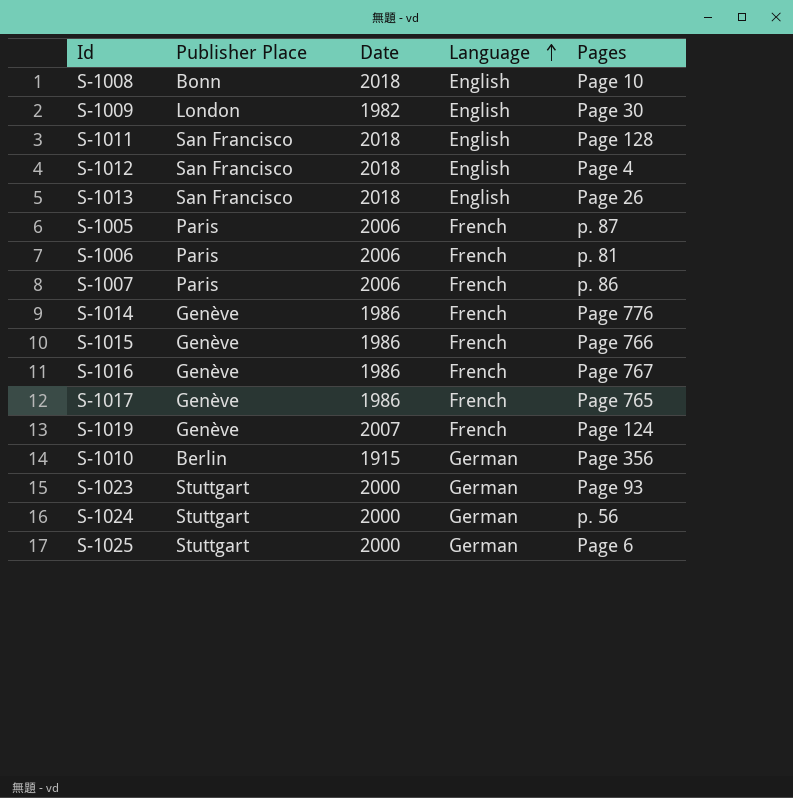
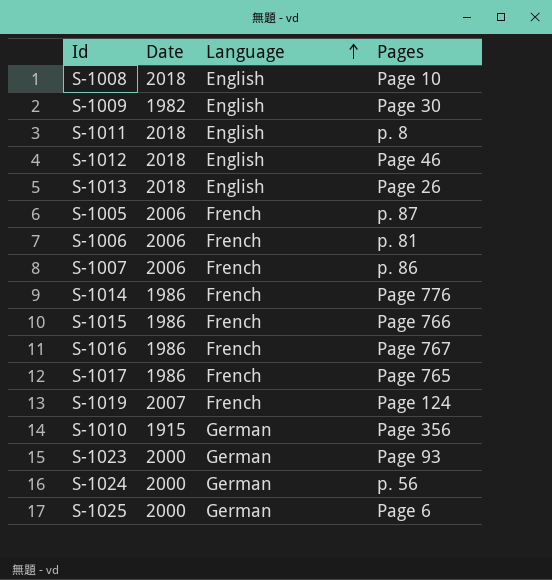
column Publisher Place | position: 2 -> none
S-1011 | Pages: Page 128 -> p. 8
S-1012 | Pages: Page 4 -> Page 46

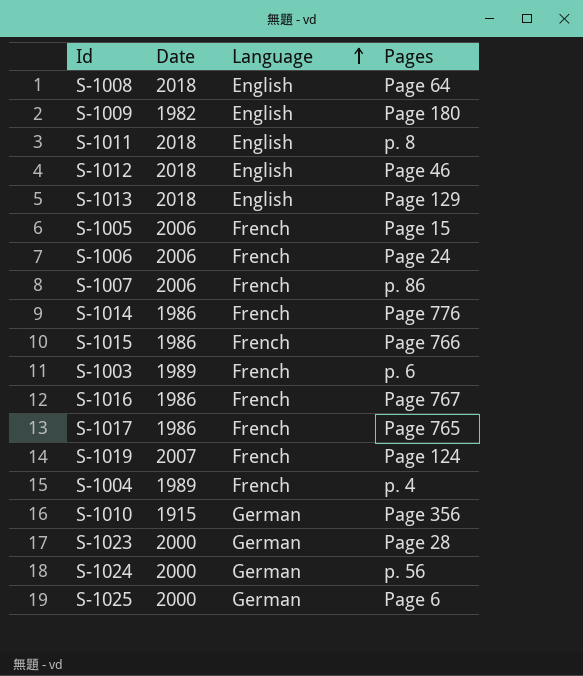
S-1008 | Pages: Page 10 -> Page 64
S-1009 | Pages: Page 30 -> Page 180
S-1013 | Pages: Page 26 -> Page 129
S-1005 | Pages: p. 87 -> Page 15
S-1006 | Pages: p. 81 -> Page 24
row S-1003: none -> 1989 | French | p. 6
row S-1004: none -> 1989 | French | p. 4
S-1023 | Pages: Page 93 -> Page 28

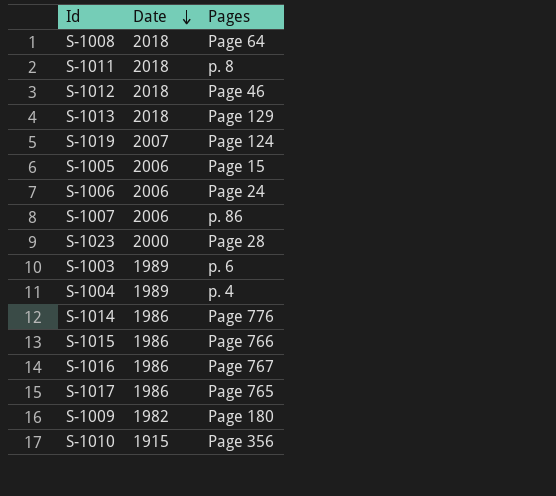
row order: Language ascending -> Date descending
column Language | position: 3 -> none
row S-1024: 2000 | German | p. 56 -> none
row S-1025: 2000 | German | Page 6 -> none

